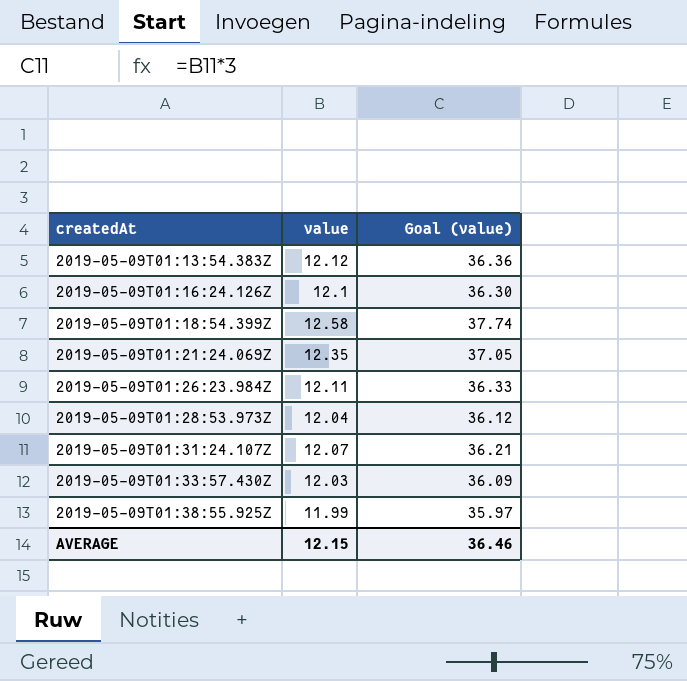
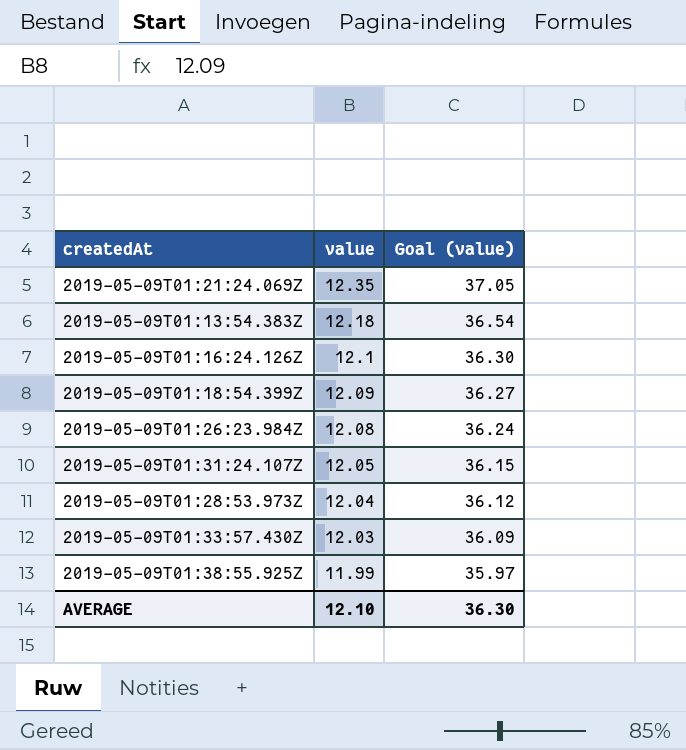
row order: createdAt ascending -> value descending
2019-05-09T01:13:54.383Z | value: 12.12 -> 12.18
2019-05-09T01:13:54.383Z | Goal (value): 36.36 -> 36.54
2019-05-09T01:18:54.399Z | value: 12.58 -> 12.09
2019-05-09T01:18:54.399Z | Goal (value): 37.74 -> 36.27
2019-05-09T01:26:23.984Z | value: 12.11 -> 12.08
2019-05-09T01:26:23.984Z | Goal (value): 36.33 -> 36.24
2019-05-09T01:31:24.107Z | value: 12.07 -> 12.05
2019-05-09T01:31:24.107Z | Goal (value): 36.21 -> 36.15
AVERAGE | value: 12.15 -> 12.10
AVERAGE | Goal (value): 36.46 -> 36.30

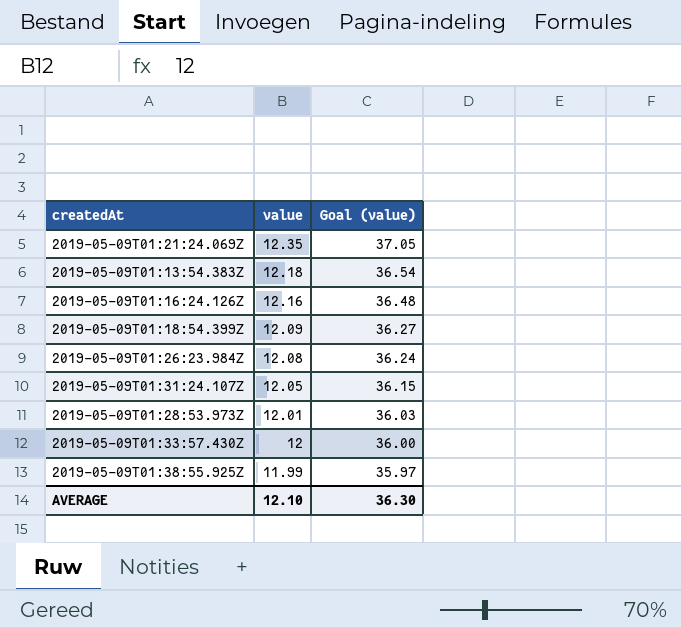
2019-05-09T01:16:24.126Z | value: 12.1 -> 12.16
2019-05-09T01:16:24.126Z | Goal (value): 36.30 -> 36.48
2019-05-09T01:28:53.973Z | value: 12.04 -> 12.01
2019-05-09T01:28:53.973Z | Goal (value): 36.12 -> 36.03
2019-05-09T01:33:57.430Z | value: 12.03 -> 12
2019-05-09T01:33:57.430Z | Goal (value): 36.09 -> 36.00

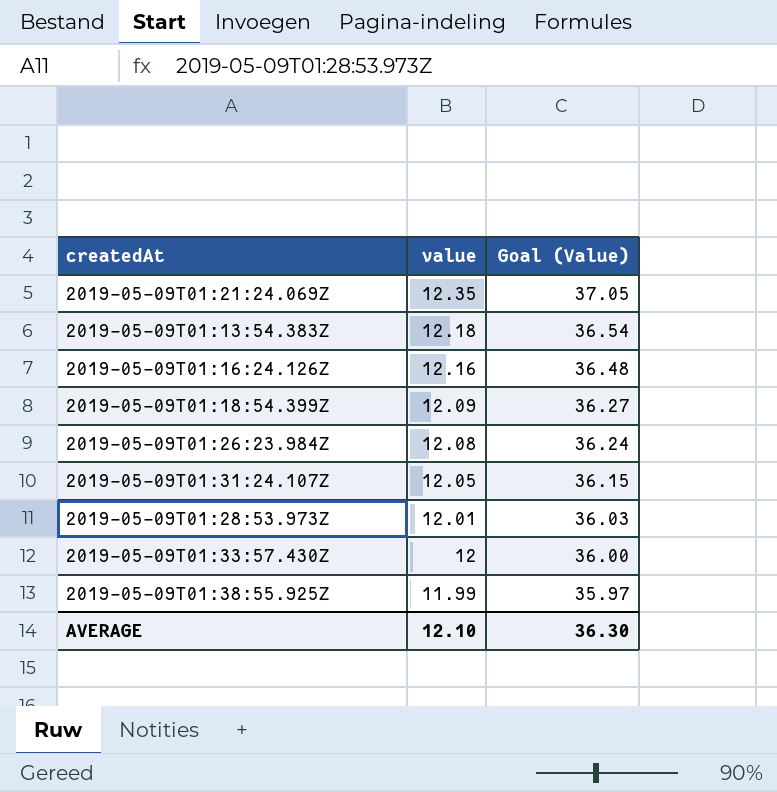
column name: Goal (value) -> Goal (Value)

